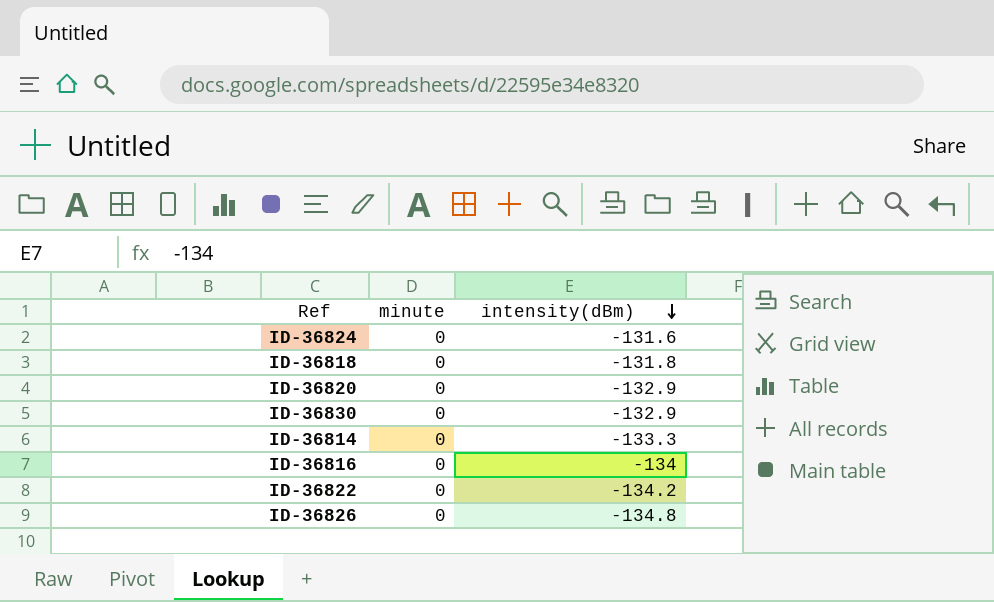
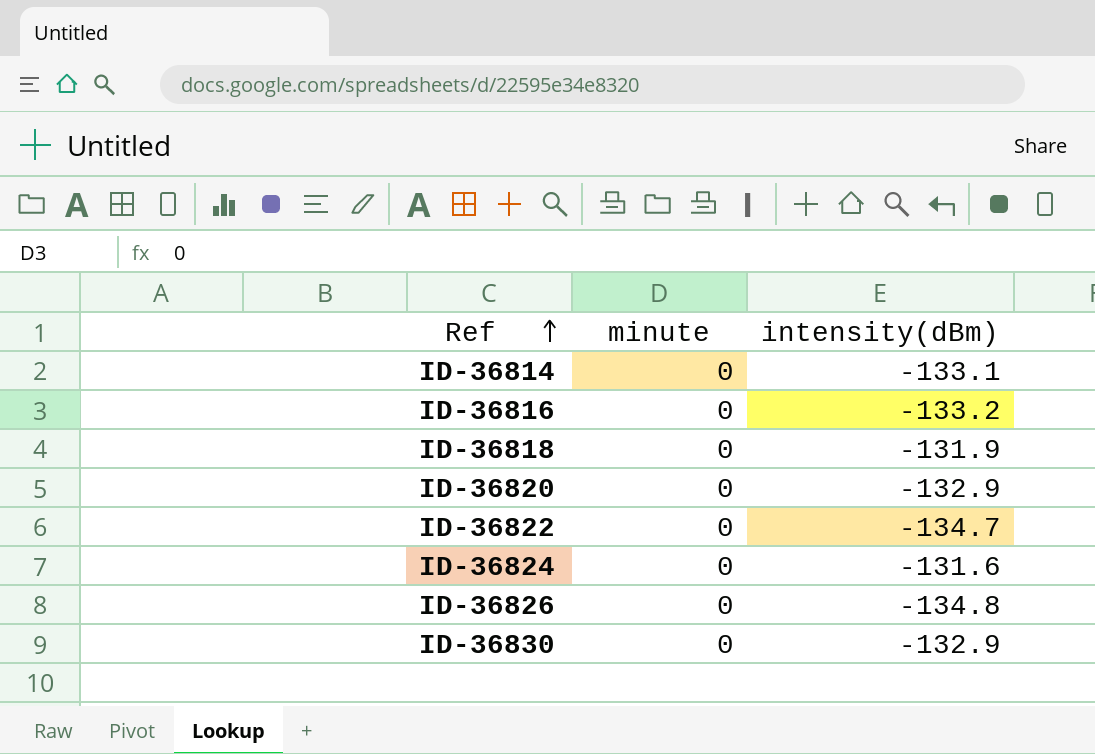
row order: intensity(dBm) descending -> Ref ascending
ID-36814 | intensity(dBm): -133.3 -> -133.1
ID-36816 | intensity(dBm): -134 -> -133.2
ID-36818 | intensity(dBm): -131.8 -> -131.9
ID-36822 | intensity(dBm): -134.2 -> -134.7

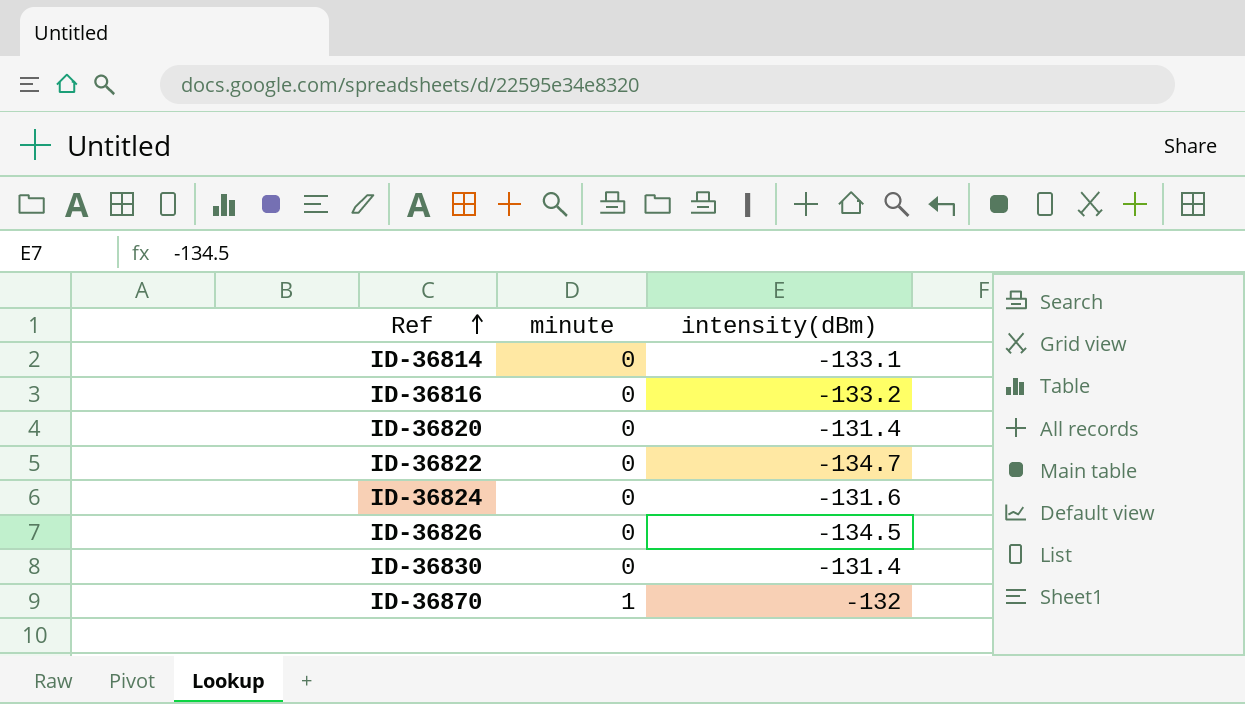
row ID-36818: 0 | -131.9 -> none
ID-36820 | intensity(dBm): -132.9 -> -131.4
ID-36826 | intensity(dBm): -134.8 -> -134.5
ID-36830 | intensity(dBm): -132.9 -> -131.4
row ID-36870: none -> 1 | -132

